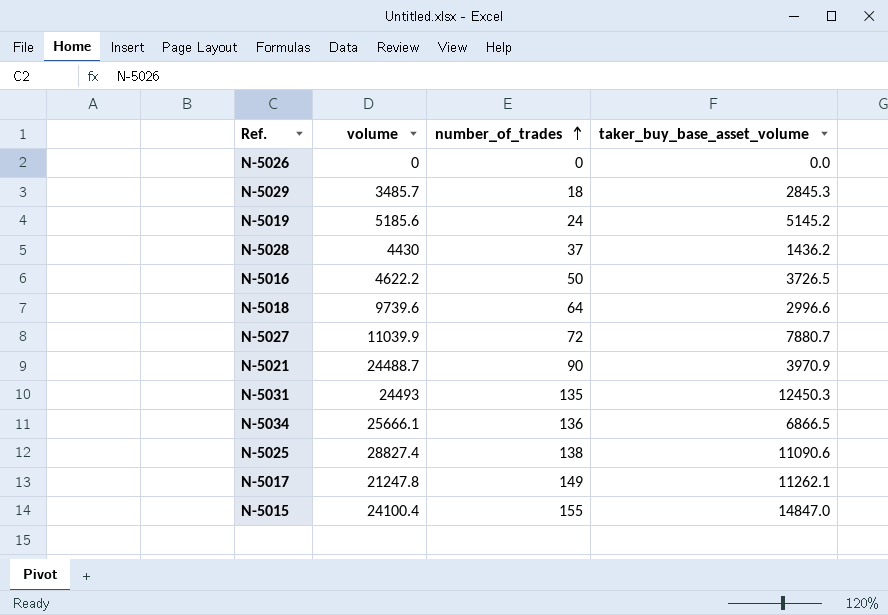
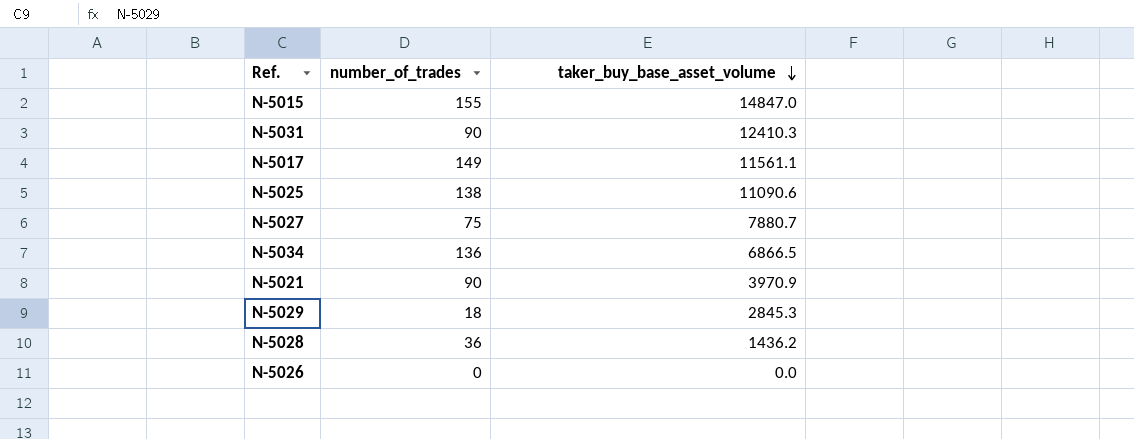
row order: number_of_trades ascending -> taker_buy_base_asset_volume descending
column volume | position: 2 -> none
row N-5019: 5185.6 | 24 | 5145.2 -> none
row N-5016: 4622.2 | 50 | 3726.5 -> none
row N-5018: 9739.6 | 64 | 2996.6 -> none
N-5031 | number_of_trades: 135 -> 90
N-5031 | taker_buy_base_asset_volume: 12450.3 -> 12410.3
N-5017 | taker_buy_base_asset_volume: 11262.1 -> 11561.1
N-5027 | number_of_trades: 72 -> 75
N-5028 | number_of_trades: 37 -> 36

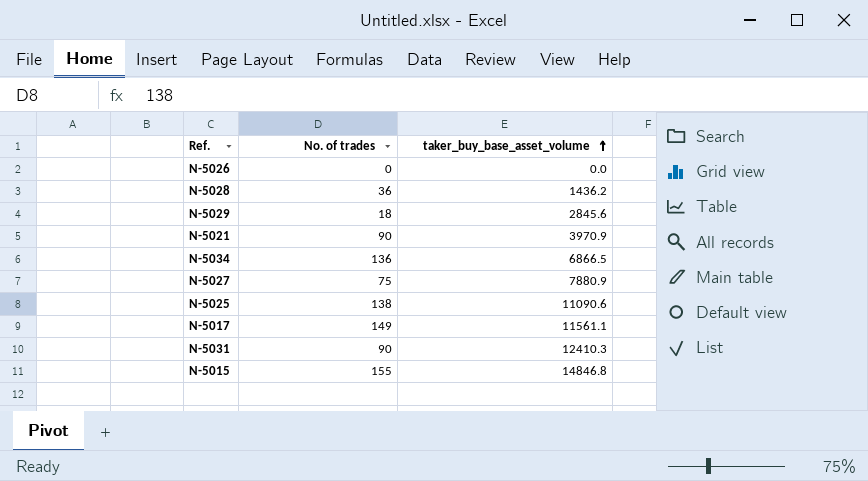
row order: taker_buy_base_asset_volume descending -> taker_buy_base_asset_volume ascending
column name: number_of_trades -> No. of trades
N-5029 | taker_buy_base_asset_volume: 2845.3 -> 2845.6
N-5027 | taker_buy_base_asset_volume: 7880.7 -> 7880.9
N-5015 | taker_buy_base_asset_volume: 14847.0 -> 14846.8

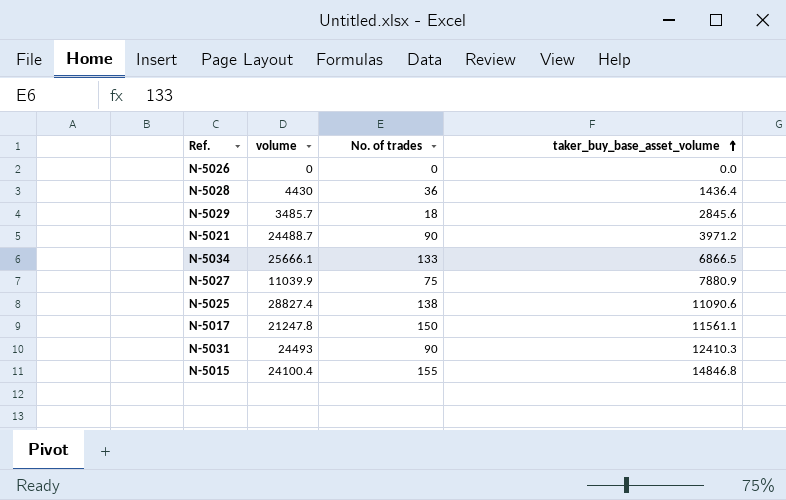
column volume | position: none -> 2
N-5028 | taker_buy_base_asset_volume: 1436.2 -> 1436.4
N-5021 | taker_buy_base_asset_volume: 3970.9 -> 3971.2
N-5034 | No. of trades: 136 -> 133
N-5017 | No. of trades: 149 -> 150

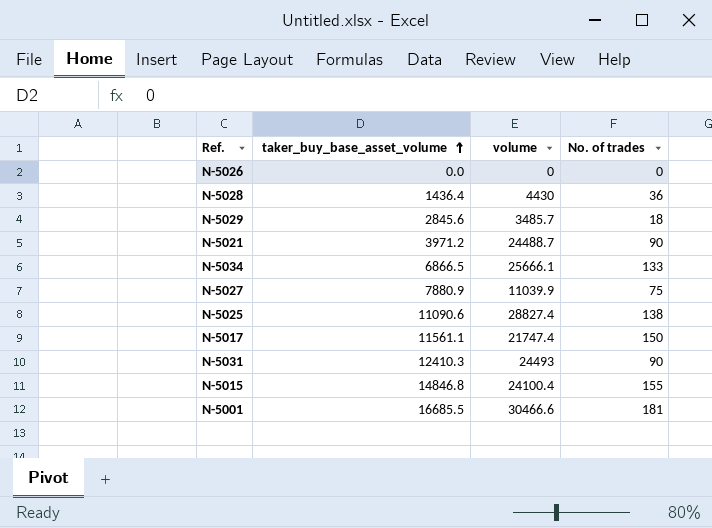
column taker_buy_base_asset_volume | position: 4 -> 2
N-5017 | volume: 21247.8 -> 21747.4
row N-5001: none -> 16685.5 | 30466.6 | 181

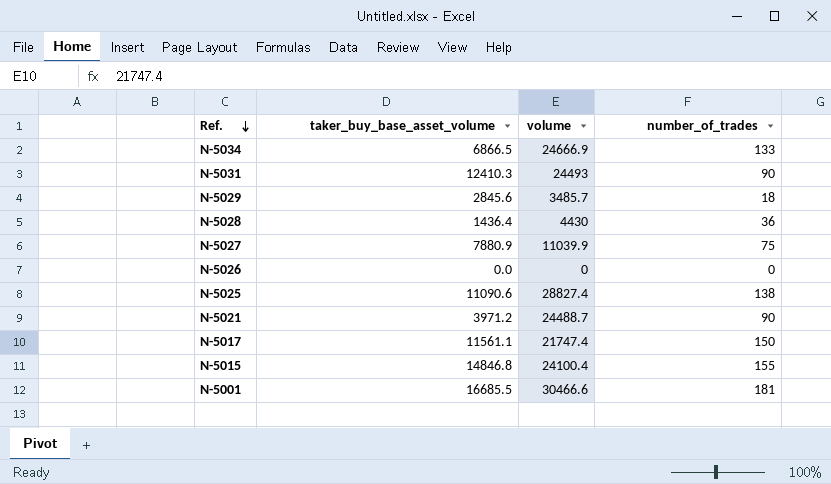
row order: taker_buy_base_asset_volume ascending -> Ref. descending
column name: No. of trades -> number_of_trades
N-5034 | volume: 25666.1 -> 24666.9

